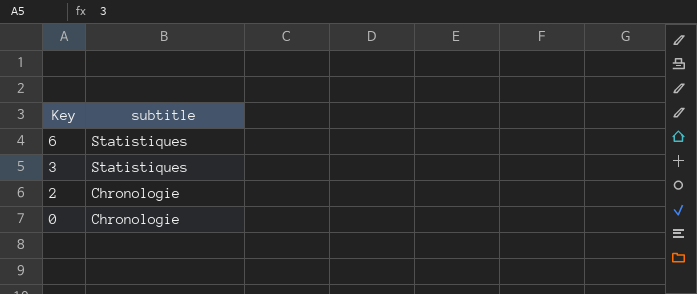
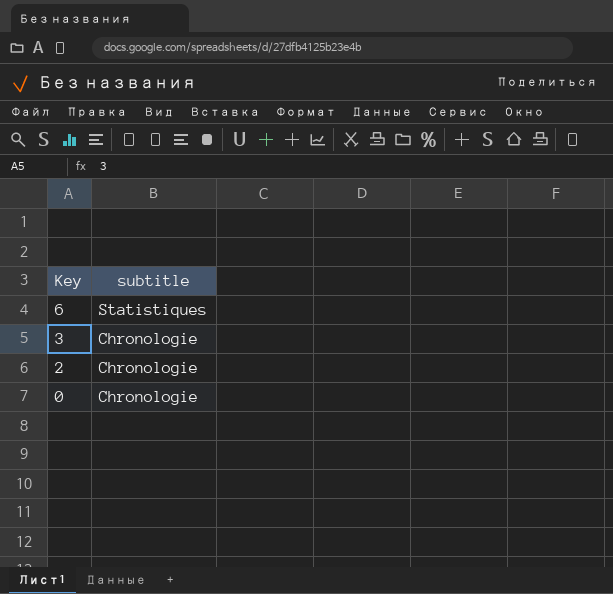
3 | subtitle: Statistiques -> Chronologie

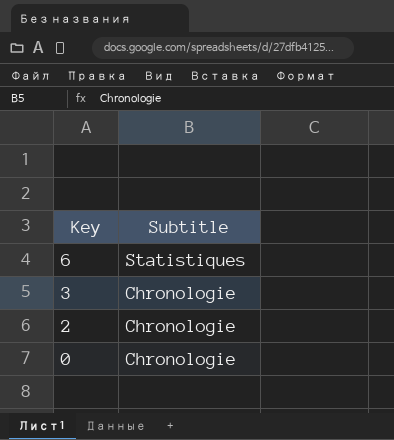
column name: subtitle -> Subtitle

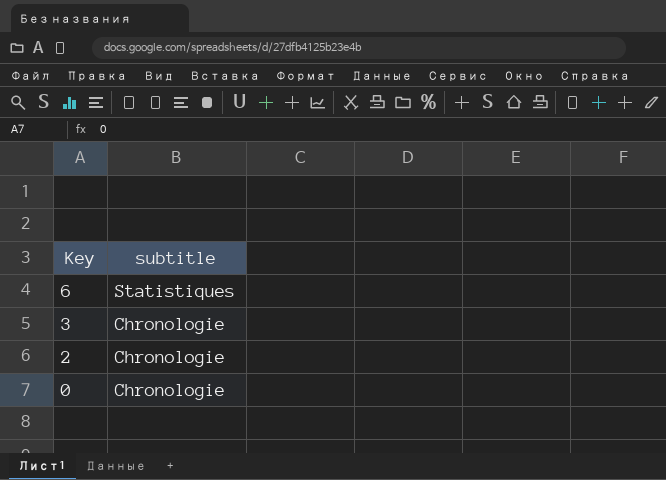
column name: Subtitle -> subtitle

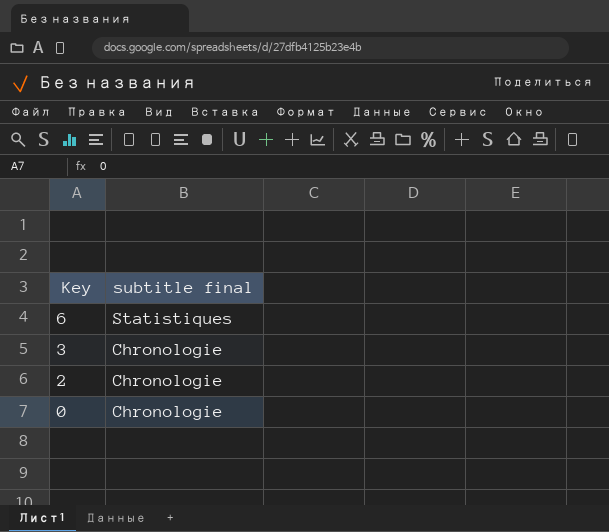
column name: subtitle -> subtitle final

